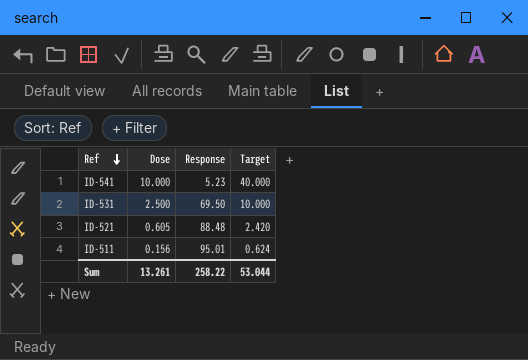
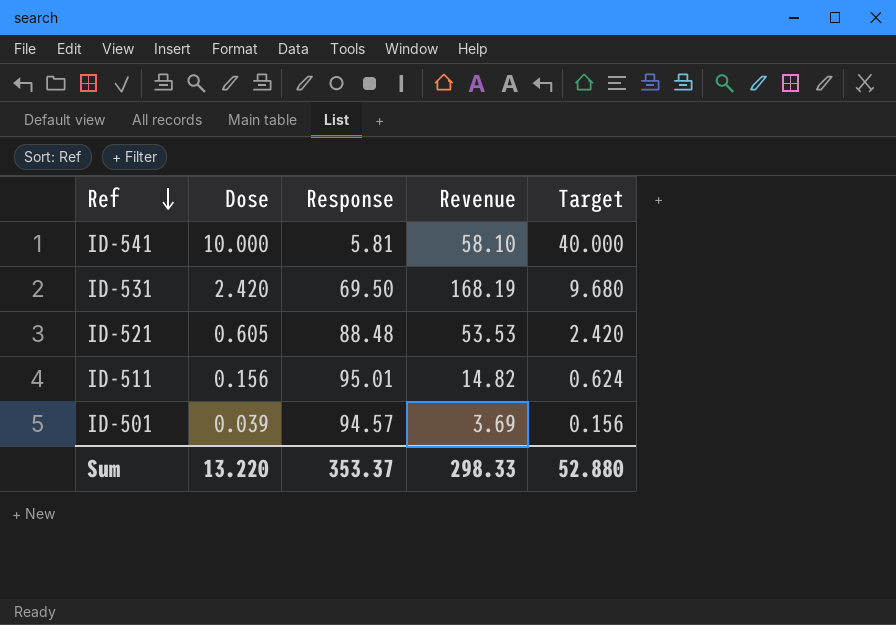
column Revenue | formula: none -> [Dose] * [Response]
ID-541 | Response: 5.23 -> 5.81
ID-531 | Dose: 2.500 -> 2.420
ID-531 | Target: 10.000 -> 9.680
row ID-501: none -> 0.039 | 94.57 | 3.69 | 0.156
Sum | Dose: 13.261 -> 13.220
Sum | Response: 258.22 -> 353.37
Sum | Target: 53.044 -> 52.880

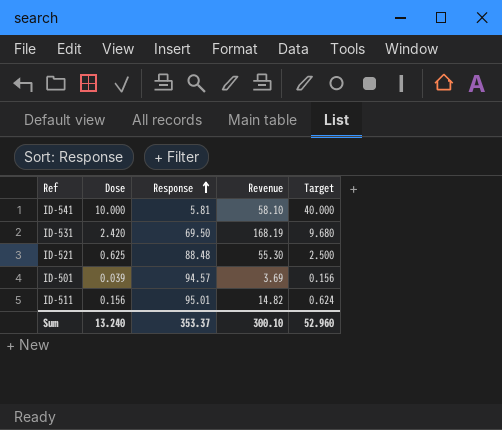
row order: Ref descending -> Response ascending
ID-521 | Dose: 0.605 -> 0.625
ID-521 | Revenue: 53.53 -> 55.30
ID-521 | Target: 2.420 -> 2.500
Sum | Dose: 13.220 -> 13.240
Sum | Revenue: 298.33 -> 300.10
Sum | Target: 52.880 -> 52.960

